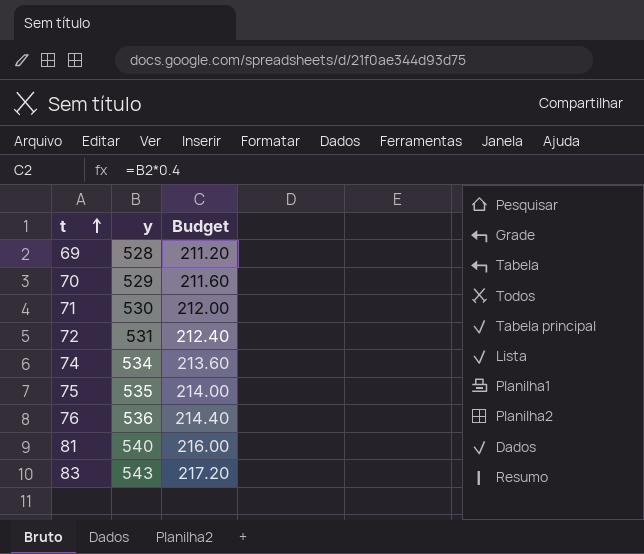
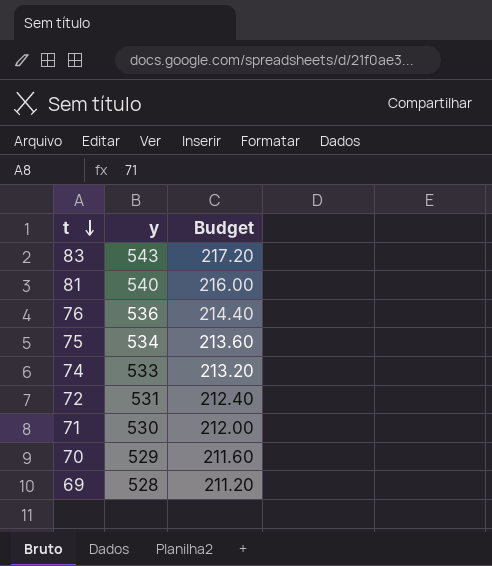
row order: t ascending -> t descending
75 | y: 535 -> 534
75 | Budget: 214.00 -> 213.60
74 | y: 534 -> 533
74 | Budget: 213.60 -> 213.20

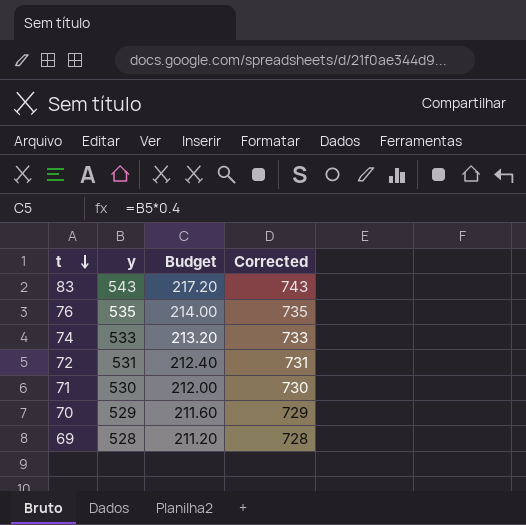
column Corrected | formula: none -> [y] + 200
row 81: 540 | 216.00 -> none
row 75: 534 | 213.60 -> none
76 | y: 536 -> 535
76 | Budget: 214.40 -> 214.00

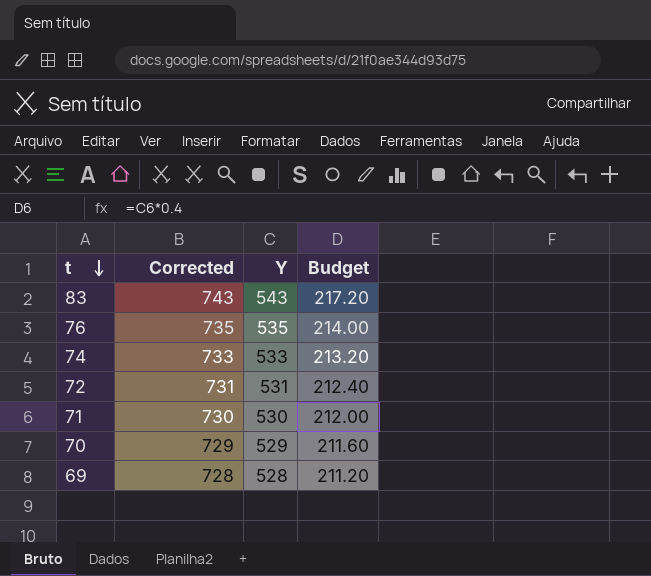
column Corrected | position: 4 -> 2
column name: y -> Y

